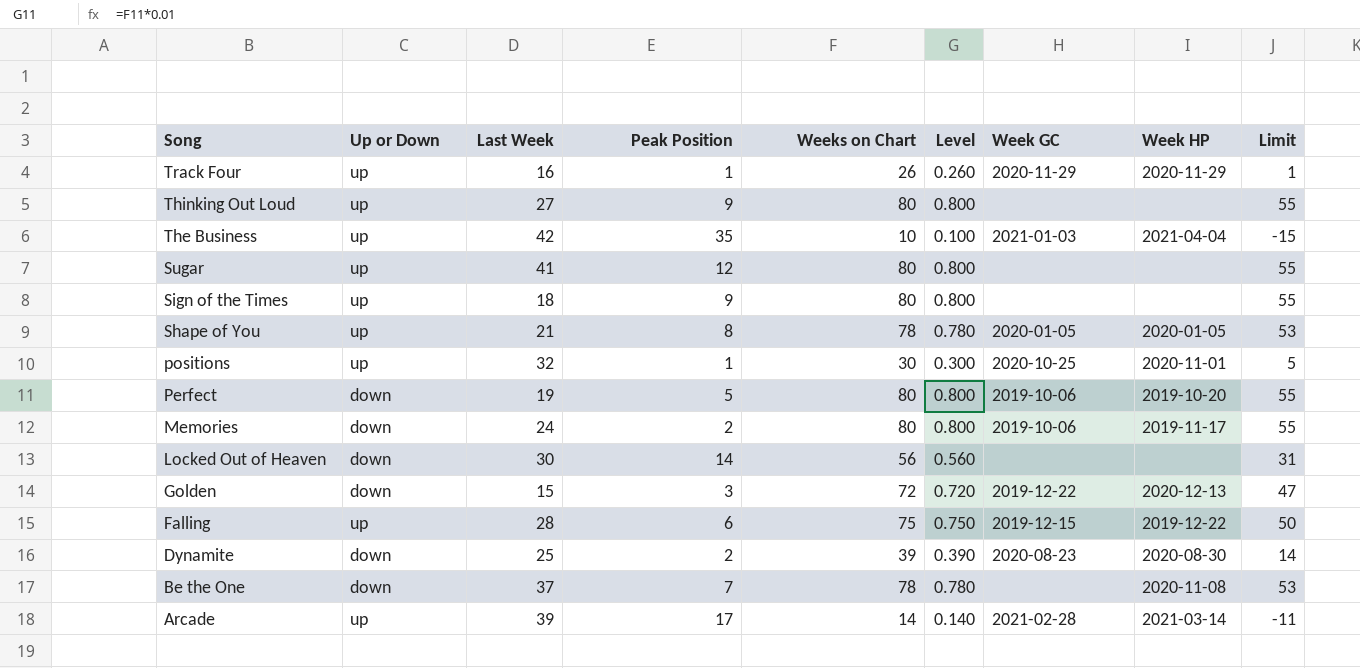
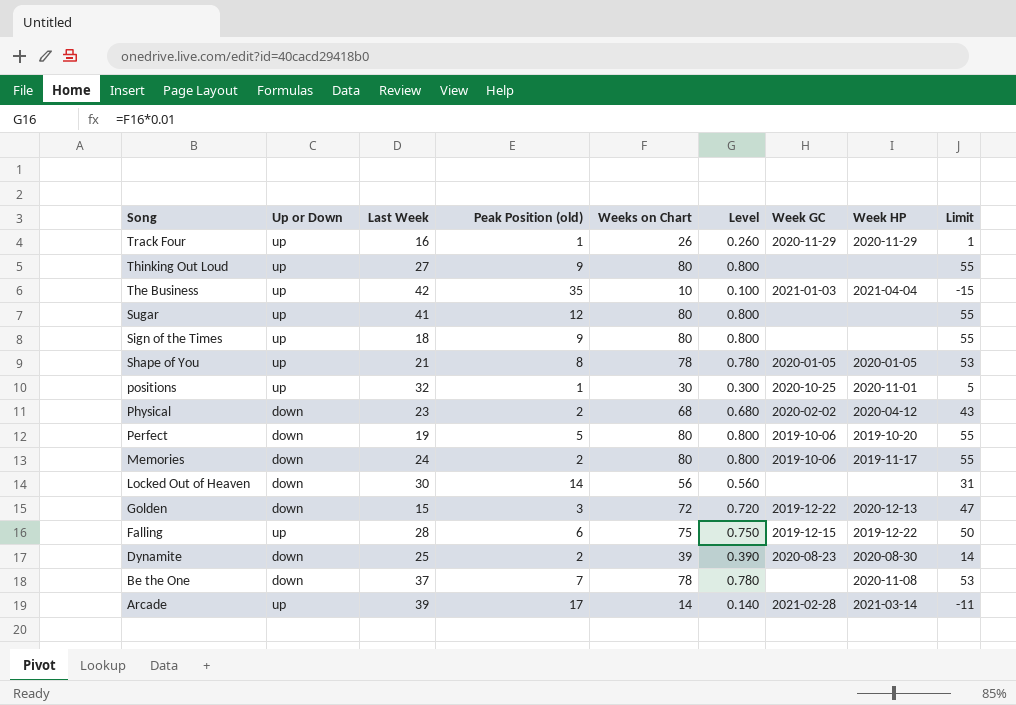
column name: Peak Position -> Peak Position (old)
row Physical: none -> down | 23 | 2 | 68 | 0.680 | 2020-02-02 | 2020-04-12 | 43

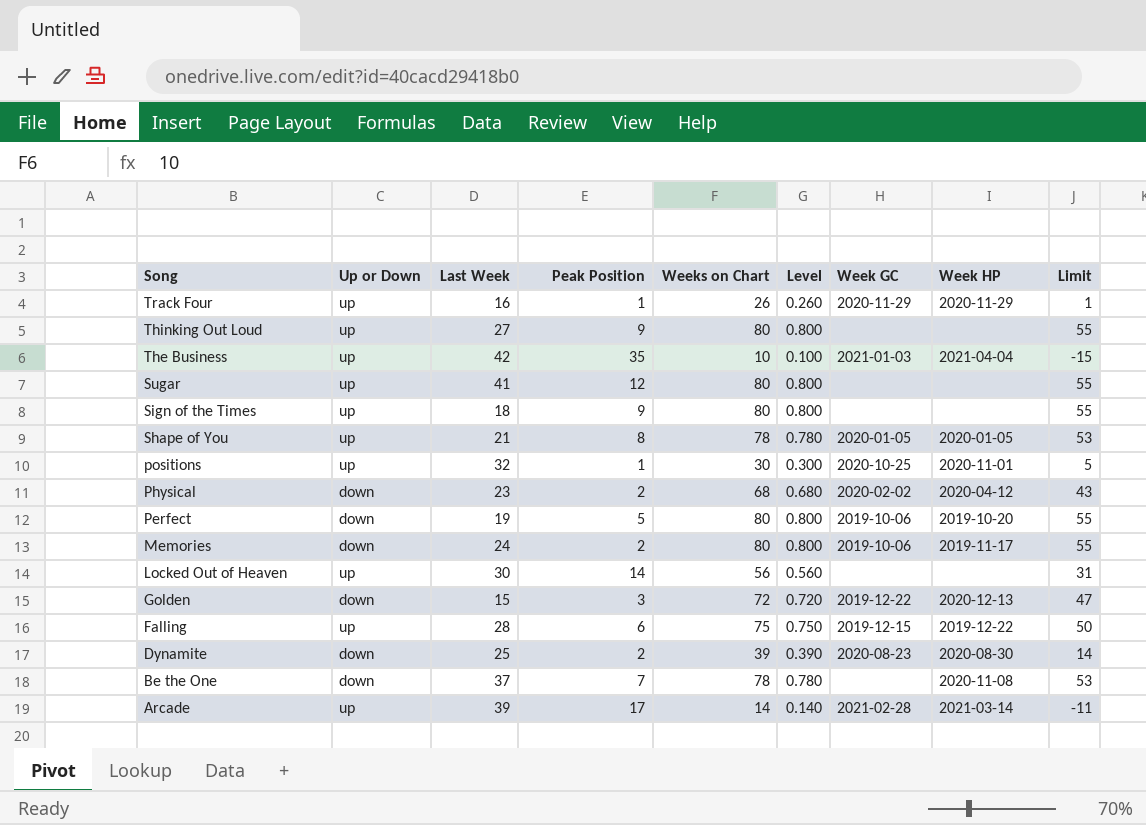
column name: Peak Position (old) -> Peak Position
Locked Out of Heaven | Up or Down: down -> up

